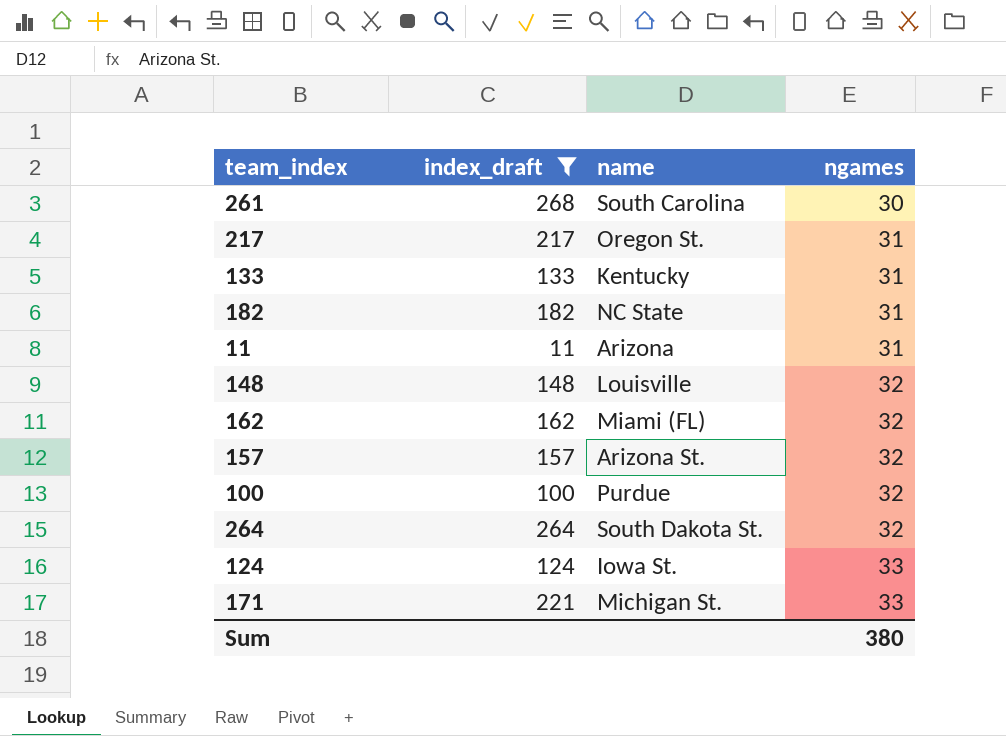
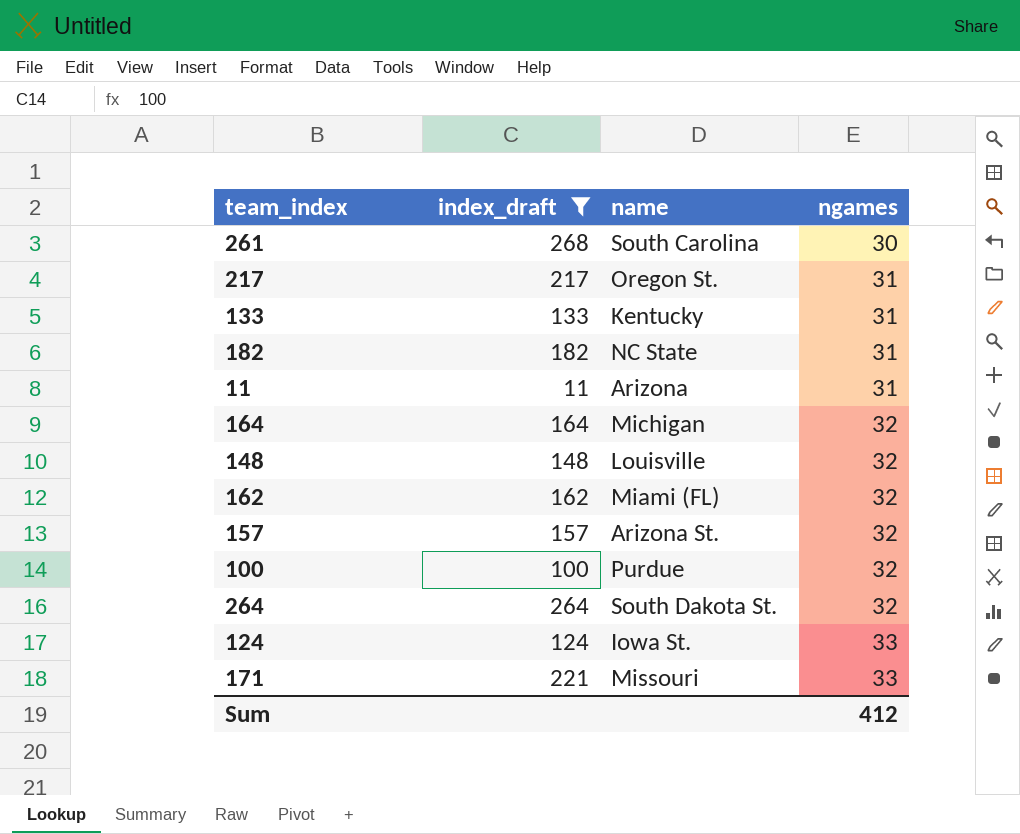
row 164: none -> 164 | Michigan | 32
171 | name: Michigan St. -> Missouri
Sum | ngames: 380 -> 412

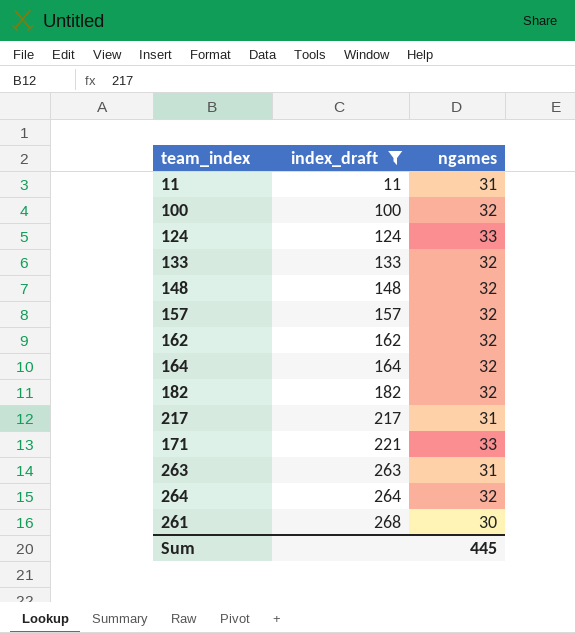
row order: ngames ascending -> index_draft ascending
column name | position: 3 -> none
133 | ngames: 31 -> 32
182 | ngames: 31 -> 32
row 263: none -> 263 | 31
Sum | ngames: 412 -> 445

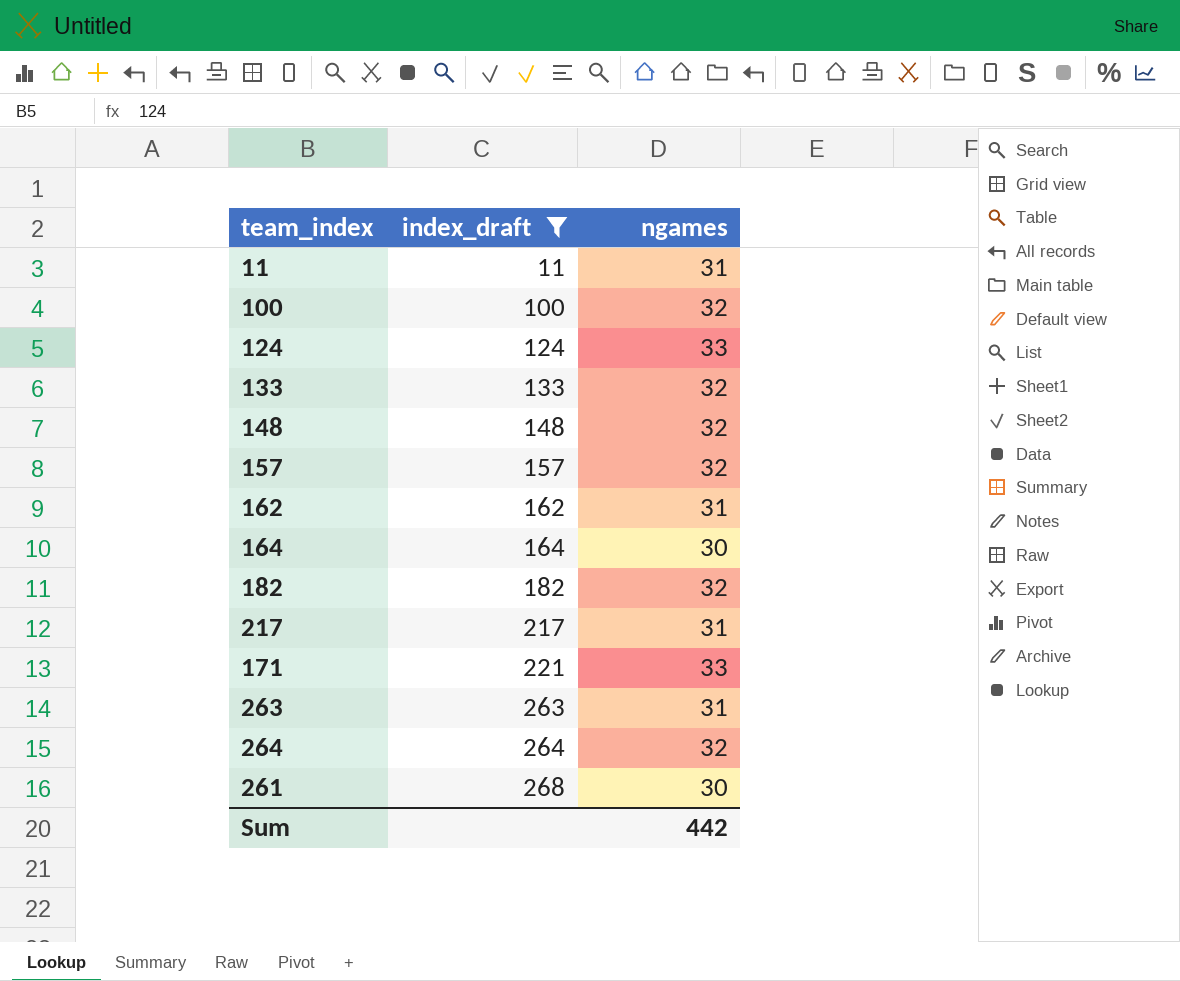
162 | ngames: 32 -> 31
164 | ngames: 32 -> 30
Sum | ngames: 445 -> 442

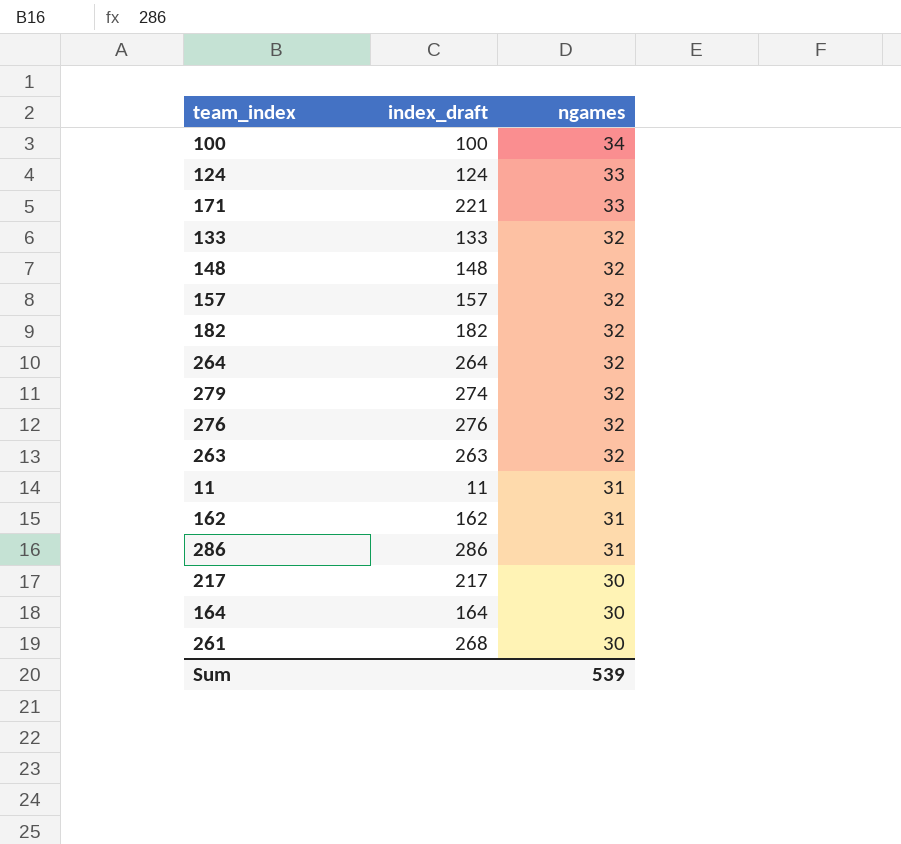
filter: index_draft <= 268 -> none
row order: index_draft ascending -> ngames descending
100 | ngames: 32 -> 34
263 | ngames: 31 -> 32
217 | ngames: 31 -> 30
Sum | ngames: 442 -> 539

